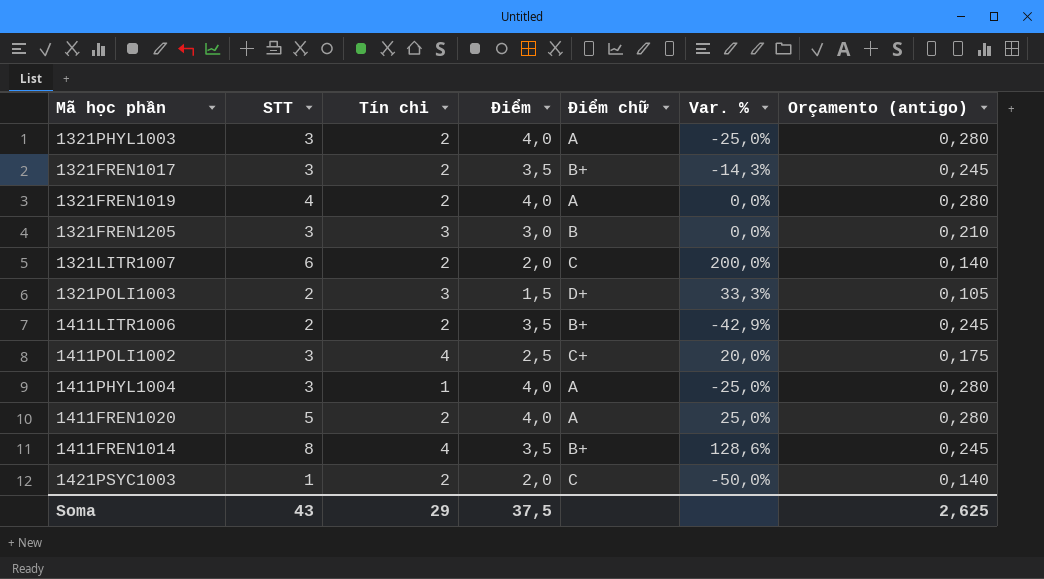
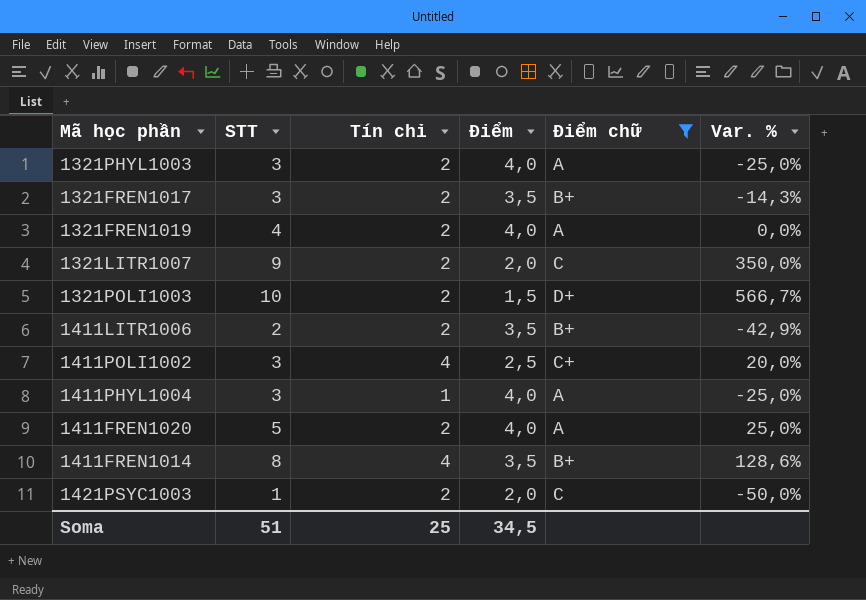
filter: none -> Điểm chữ != B
column Orçamento (antigo) | formula: [Điểm] * 0,07 -> none
1321LITR1007 | STT: 6 -> 9
1321LITR1007 | Var. %: 200,0% -> 350,0%
1321POLI1003 | STT: 2 -> 10
1321POLI1003 | Tín chỉ: 3 -> 2
1321POLI1003 | Var. %: 33,3% -> 566,7%
Soma | STT: 43 -> 51
Soma | Tín chỉ: 29 -> 25
Soma | Điểm: 37,5 -> 34,5

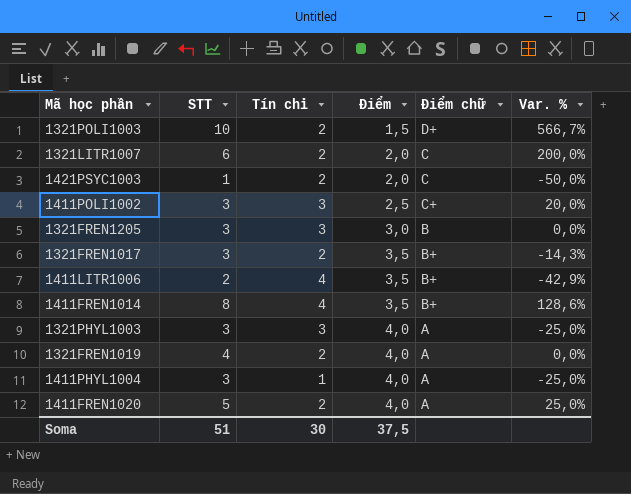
filter: Điểm chữ != B -> none
row order: none -> Điểm ascending
1321LITR1007 | STT: 9 -> 6
1321LITR1007 | Var. %: 350,0% -> 200,0%
1411POLI1002 | Tín chỉ: 4 -> 3
1411LITR1006 | Tín chỉ: 2 -> 4
1321PHYL1003 | Tín chỉ: 2 -> 3
Soma | Tín chỉ: 25 -> 30
Soma | Điểm: 34,5 -> 37,5

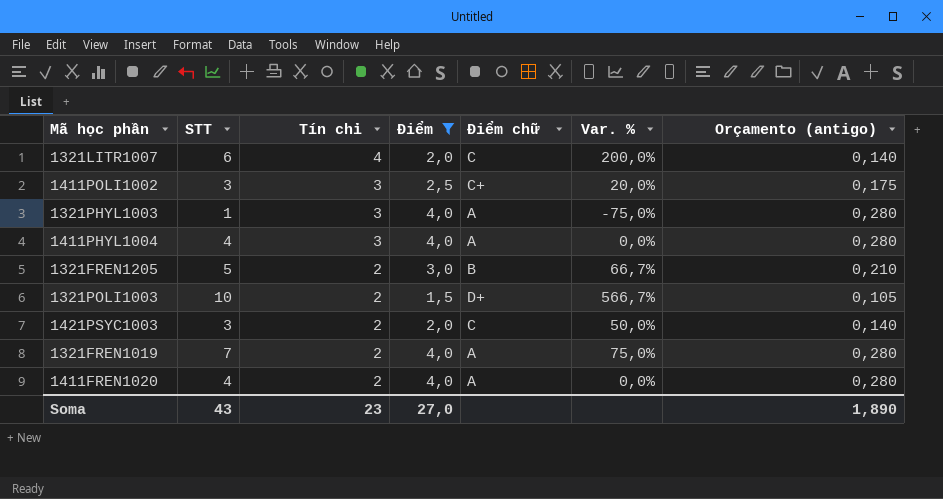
filter: none -> Điểm != 3,5
row order: Điểm ascending -> Tín chỉ descending
column Orçamento (antigo) | formula: none -> [Điểm] * 0,07
1321LITR1007 | Tín chỉ: 2 -> 4
1321PHYL1003 | STT: 3 -> 1
1321PHYL1003 | Var. %: -25,0% -> -75,0%
1411PHYL1004 | STT: 3 -> 4
1411PHYL1004 | Tín chỉ: 1 -> 3
1411PHYL1004 | Var. %: -25,0% -> 0,0%
1321FREN1205 | STT: 3 -> 5
1321FREN1205 | Tín chỉ: 3 -> 2
1321FREN1205 | Var. %: 0,0% -> 66,7%
1421PSYC1003 | STT: 1 -> 3
1421PSYC1003 | Var. %: -50,0% -> 50,0%
1321FREN1019 | STT: 4 -> 7
1321FREN1019 | Var. %: 0,0% -> 75,0%
1411FREN1020 | STT: 5 -> 4
1411FREN1020 | Var. %: 25,0% -> 0,0%
Soma | STT: 51 -> 43
Soma | Tín chỉ: 30 -> 23
Soma | Điểm: 37,5 -> 27,0

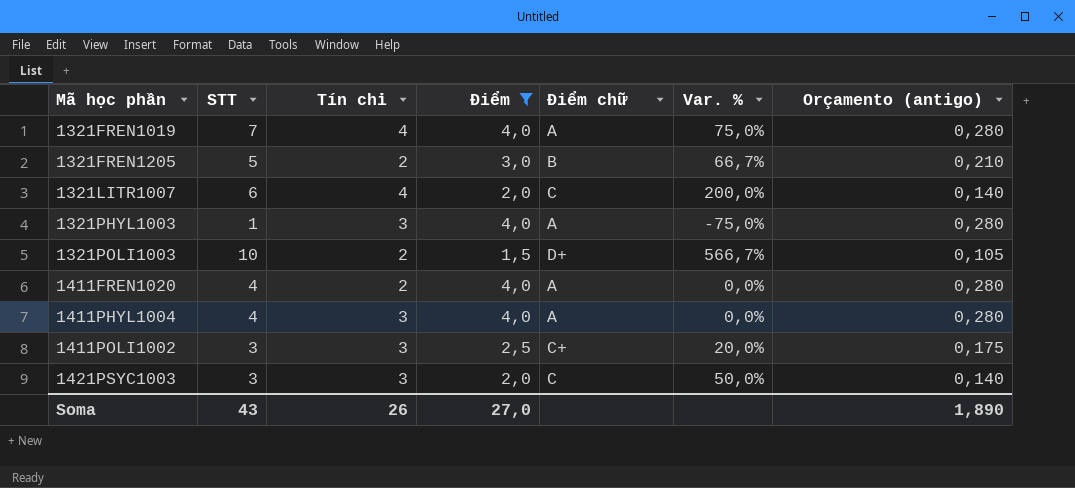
row order: Tín chỉ descending -> Mã học phần ascending
1321FREN1019 | Tín chỉ: 2 -> 4
1421PSYC1003 | Tín chỉ: 2 -> 3
Soma | Tín chỉ: 23 -> 26

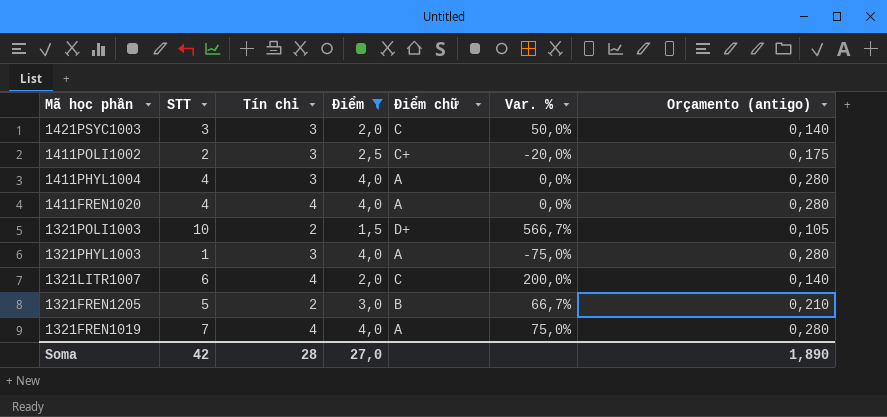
row order: Mã học phần ascending -> Mã học phần descending
1411POLI1002 | STT: 3 -> 2
1411POLI1002 | Var. %: 20,0% -> -20,0%
1411FREN1020 | Tín chỉ: 2 -> 4
Soma | STT: 43 -> 42
Soma | Tín chỉ: 26 -> 28

